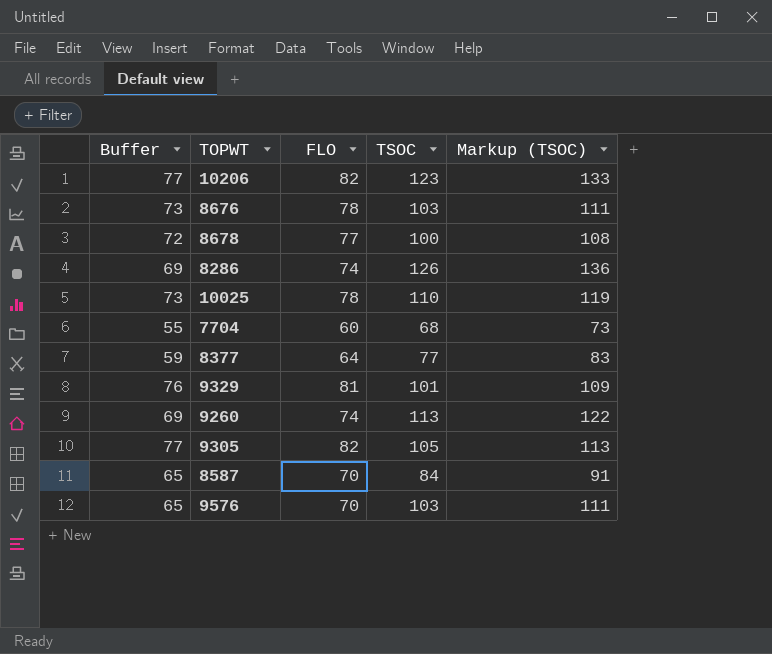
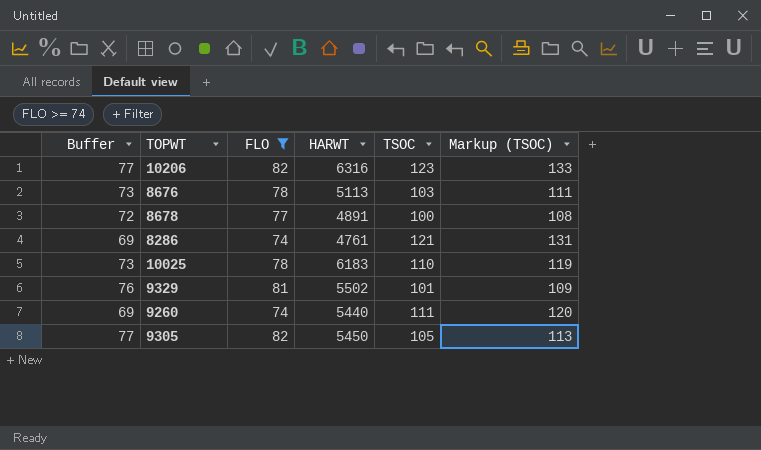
filter: none -> FLO >= 74
column HARWT | position: none -> 4
8286 | TSOC: 126 -> 121
8286 | Markup (TSOC): 136 -> 131
9260 | TSOC: 113 -> 111
9260 | Markup (TSOC): 122 -> 120

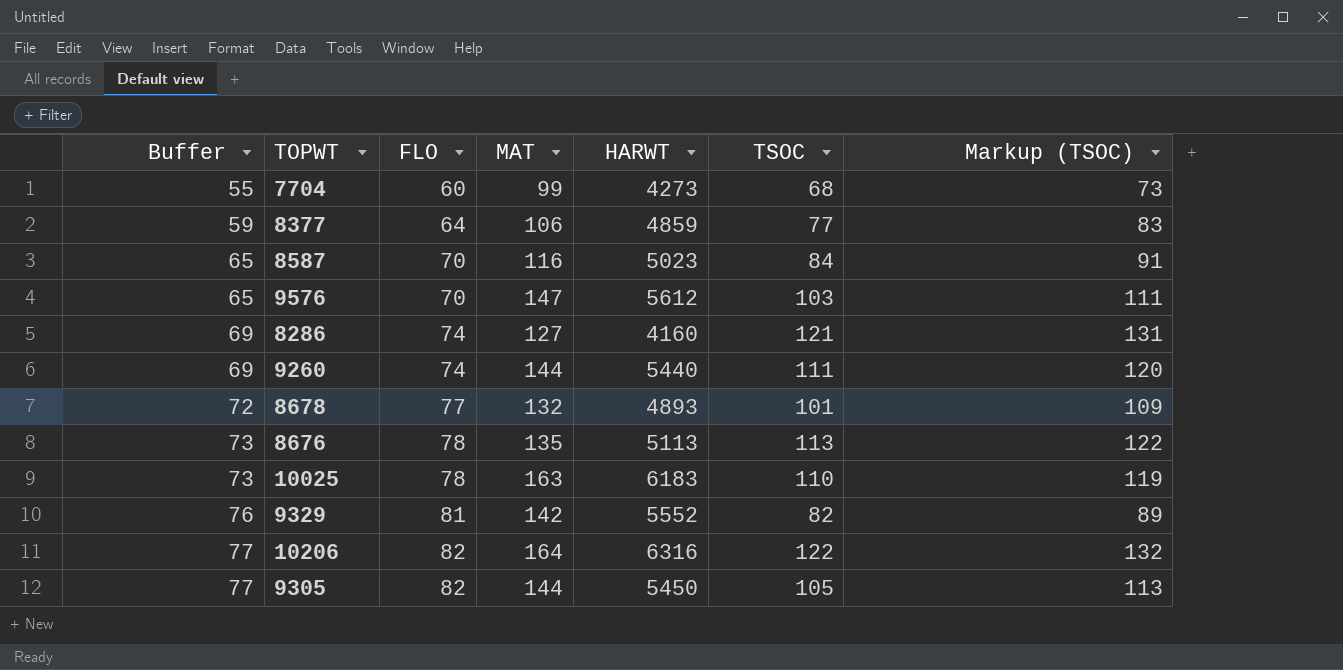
filter: FLO >= 74 -> none
row order: none -> Buffer ascending
column MAT | position: none -> 4
8286 | HARWT: 4761 -> 4160
8678 | HARWT: 4891 -> 4893
8678 | TSOC: 100 -> 101
8678 | Markup (TSOC): 108 -> 109
8676 | TSOC: 103 -> 113
8676 | Markup (TSOC): 111 -> 122
9329 | HARWT: 5502 -> 5552
9329 | TSOC: 101 -> 82
9329 | Markup (TSOC): 109 -> 89
10206 | TSOC: 123 -> 122
10206 | Markup (TSOC): 133 -> 132

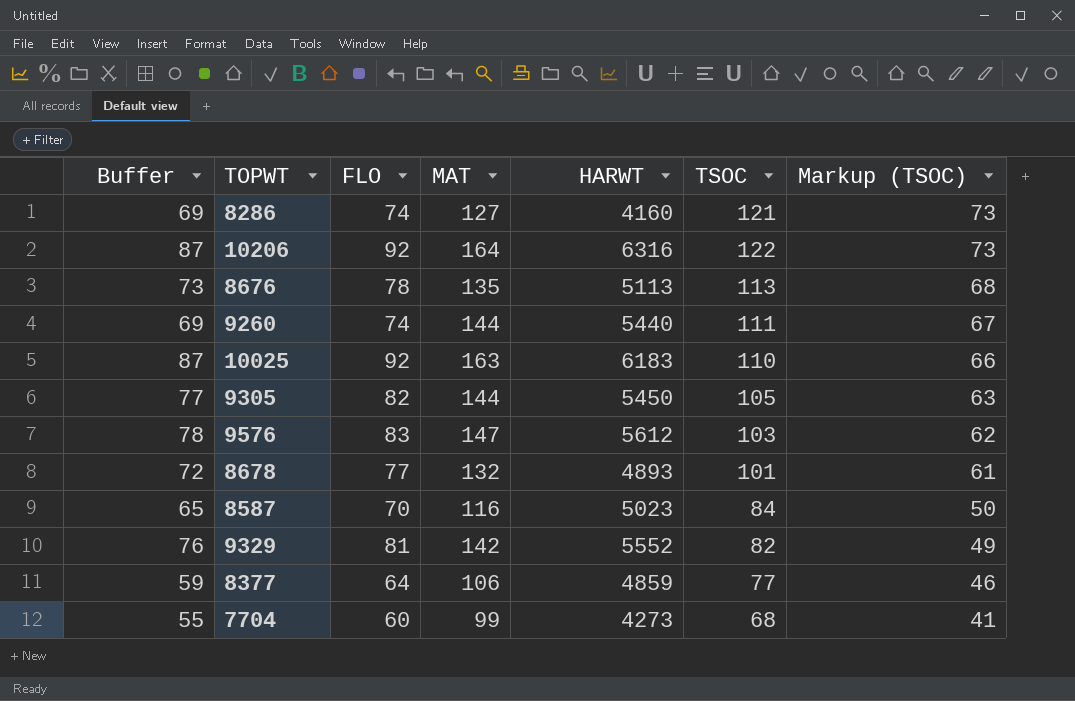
row order: Buffer ascending -> Markup (TSOC) descending
column Markup (TSOC) | formula: [TSOC] * 1.08 -> [TSOC] * 0.6
10206 | Buffer: 77 -> 87
10206 | FLO: 82 -> 92
10025 | Buffer: 73 -> 87
10025 | FLO: 78 -> 92
9576 | Buffer: 65 -> 78
9576 | FLO: 70 -> 83

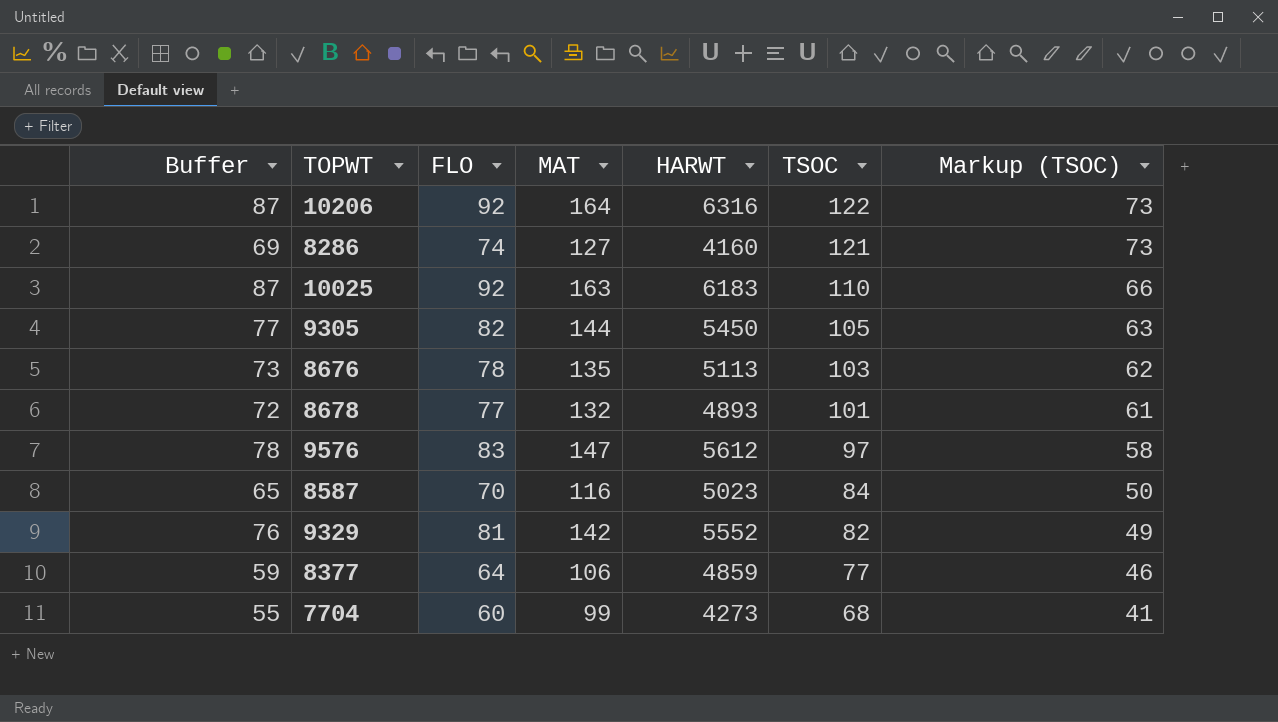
row order: Markup (TSOC) descending -> TSOC descending
row 9260: 69 | 74 | 144 | 5440 | 111 | 67 -> none
8676 | TSOC: 113 -> 103
8676 | Markup (TSOC): 68 -> 62
9576 | TSOC: 103 -> 97
9576 | Markup (TSOC): 62 -> 58

